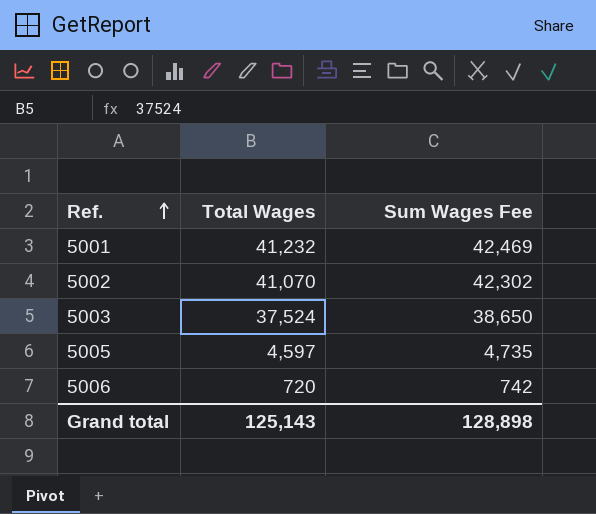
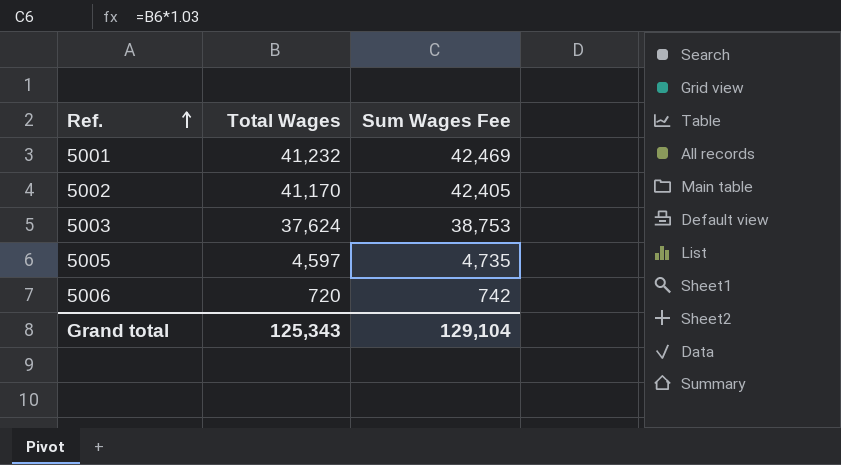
5002 | Total Wages: 41,070 -> 41,170
5002 | Sum Wages Fee: 42,302 -> 42,405
5003 | Total Wages: 37,524 -> 37,624
5003 | Sum Wages Fee: 38,650 -> 38,753
Grand total | Total Wages: 125,143 -> 125,343
Grand total | Sum Wages Fee: 128,898 -> 129,104

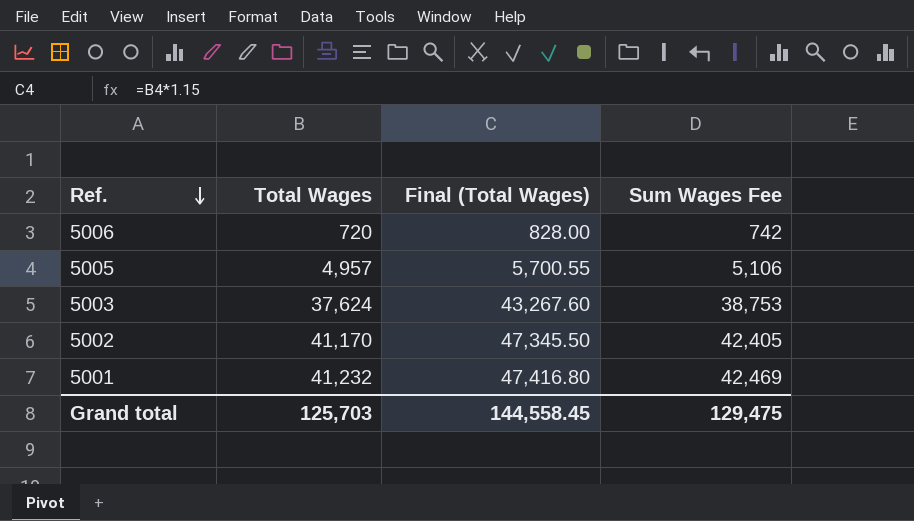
row order: Ref. ascending -> Ref. descending
column Final (Total Wages) | formula: none -> [Total Wages] * 1.15
5005 | Total Wages: 4,597 -> 4,957
5005 | Sum Wages Fee: 4,735 -> 5,106
Grand total | Total Wages: 125,343 -> 125,703
Grand total | Sum Wages Fee: 129,104 -> 129,475

